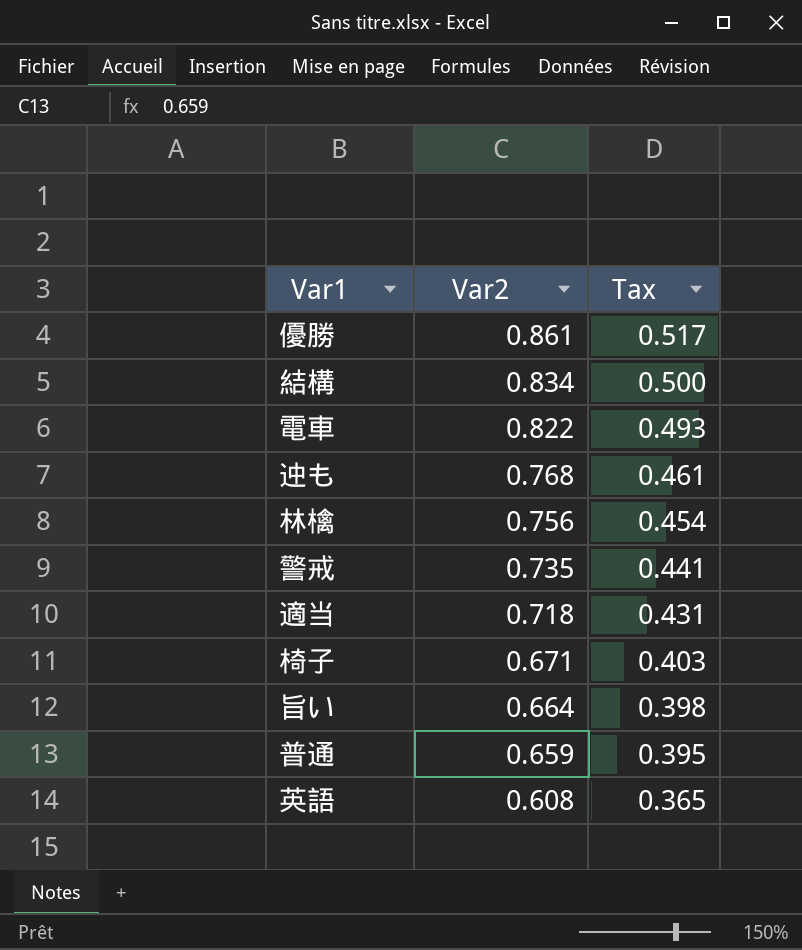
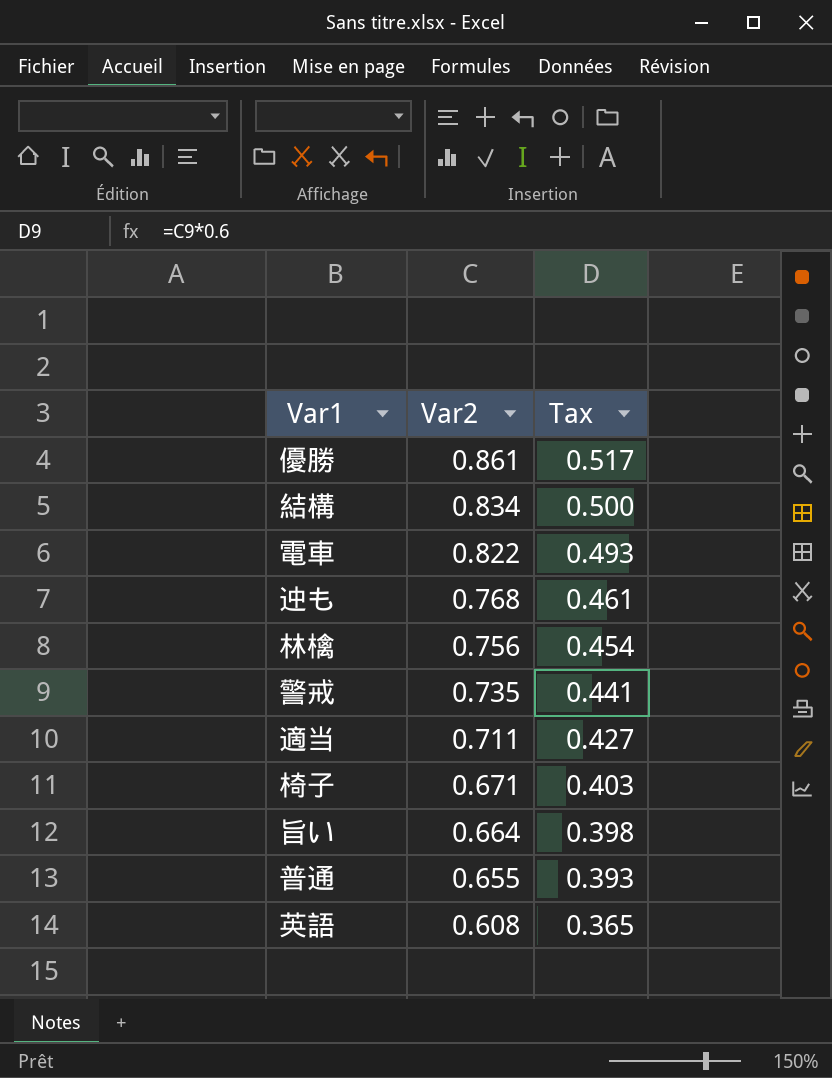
適当 | Var2: 0.718 -> 0.711
適当 | Tax: 0.431 -> 0.427
普通 | Var2: 0.659 -> 0.655
普通 | Tax: 0.395 -> 0.393

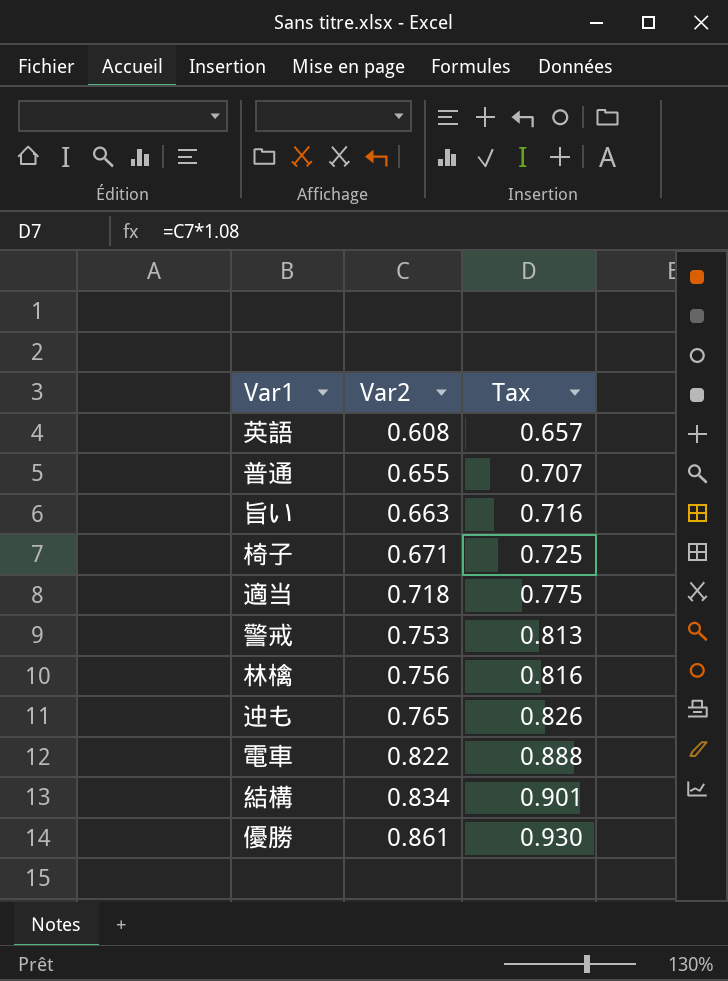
row order: Var2 descending -> Var2 ascending
column Tax | formula: [Var2] * 0.6 -> [Var2] * 1.08
旨い | Var2: 0.664 -> 0.663
適当 | Var2: 0.711 -> 0.718
警戒 | Var2: 0.735 -> 0.753
迚も | Var2: 0.768 -> 0.765

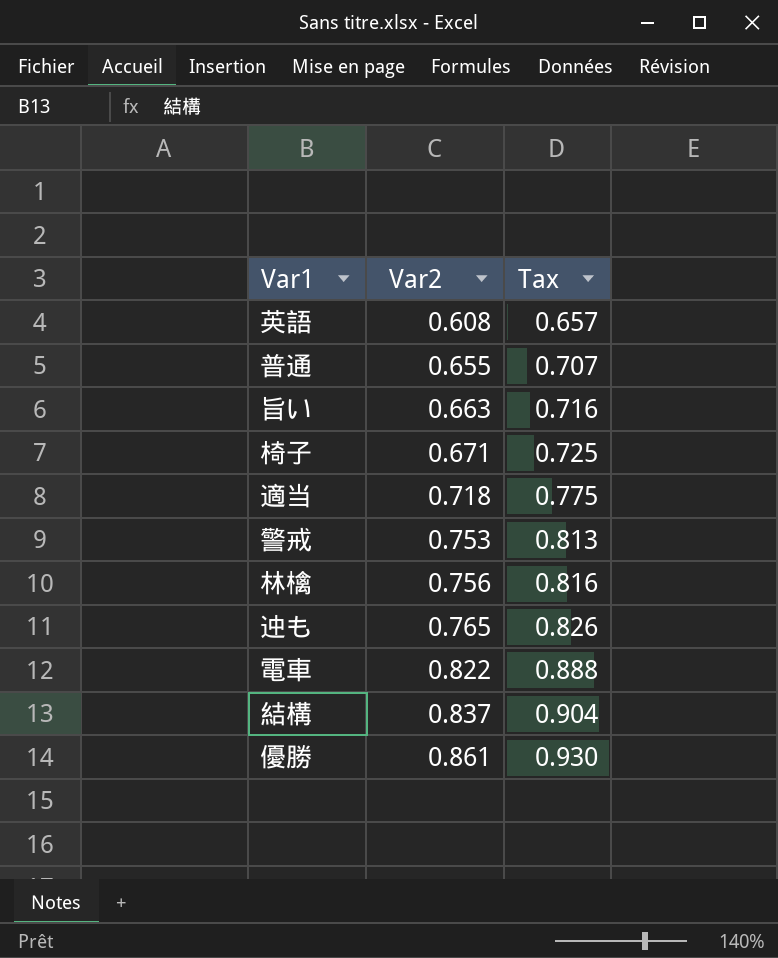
結構 | Var2: 0.834 -> 0.837
結構 | Tax: 0.901 -> 0.904

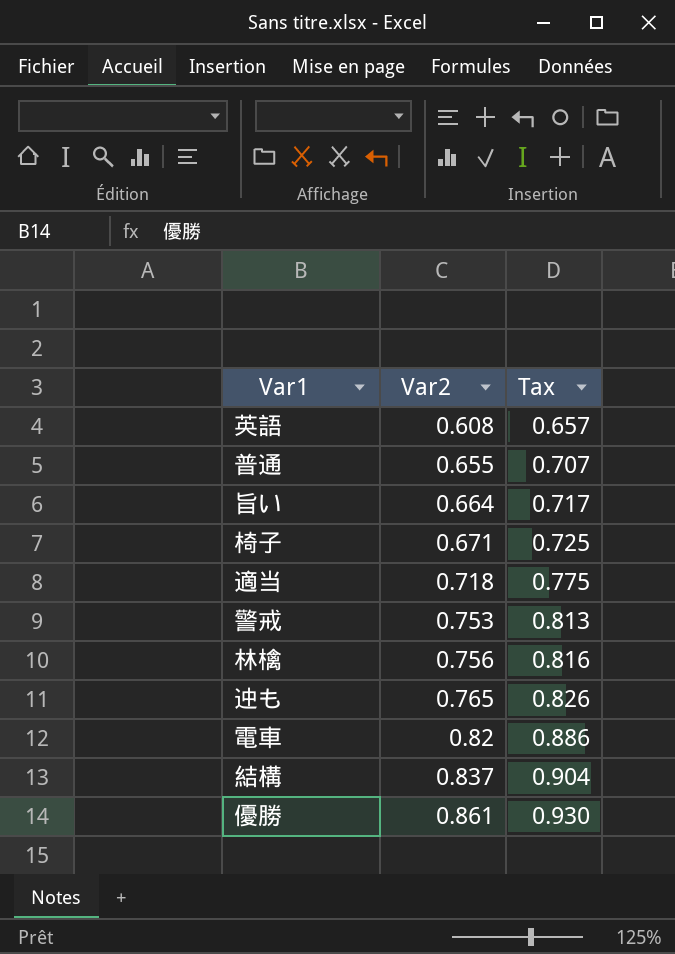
旨い | Var2: 0.663 -> 0.664
旨い | Tax: 0.716 -> 0.717
電車 | Var2: 0.822 -> 0.82
電車 | Tax: 0.888 -> 0.886

